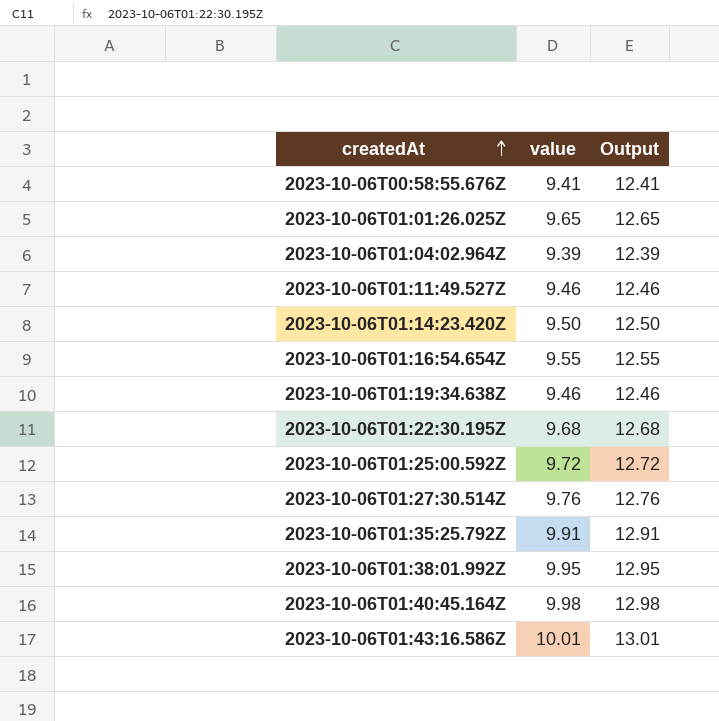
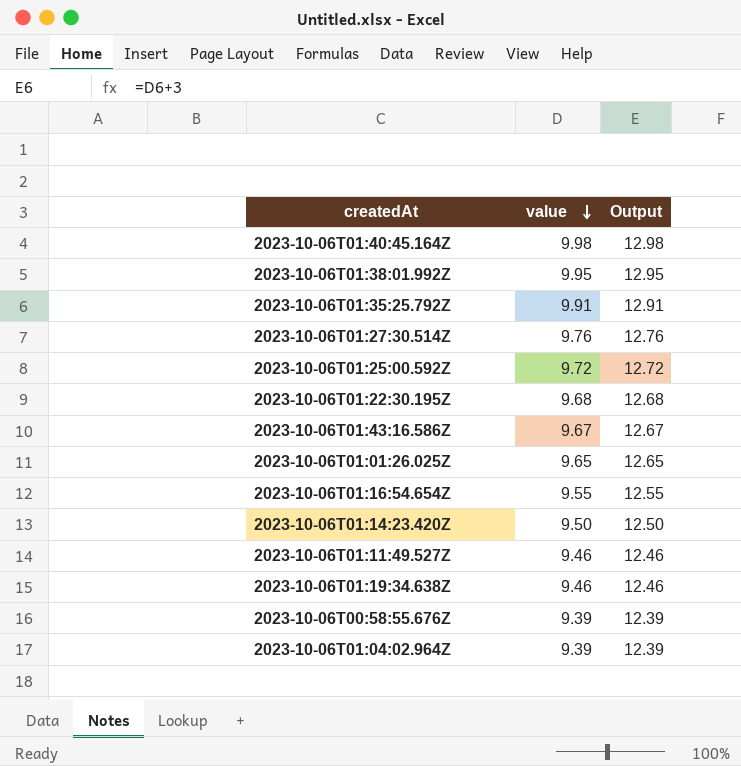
row order: createdAt ascending -> value descending
2023-10-06T01:43:16.586Z | value: 10.01 -> 9.67
2023-10-06T01:43:16.586Z | Output: 13.01 -> 12.67
2023-10-06T00:58:55.676Z | value: 9.41 -> 9.39
2023-10-06T00:58:55.676Z | Output: 12.41 -> 12.39

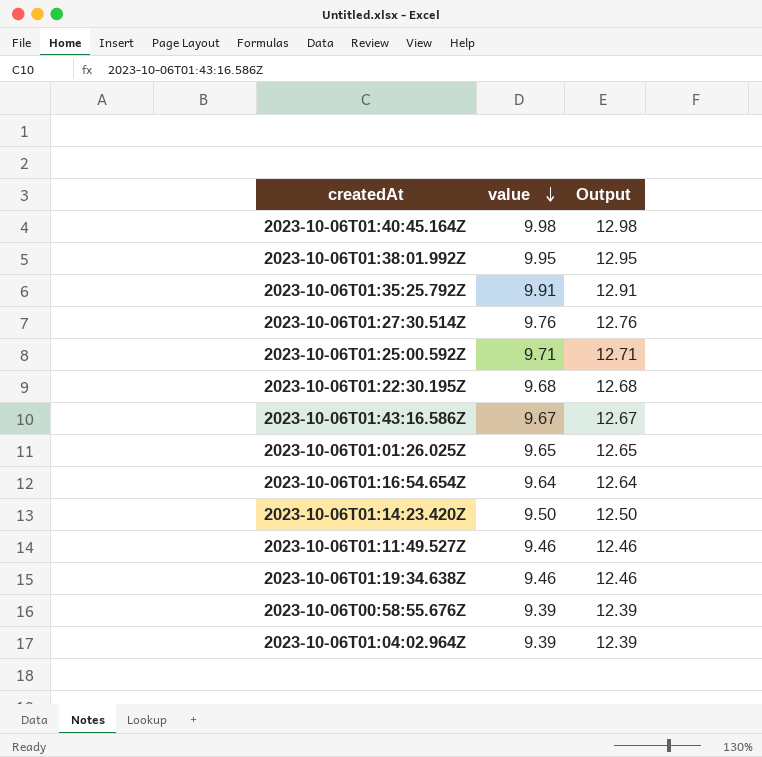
2023-10-06T01:25:00.592Z | value: 9.72 -> 9.71
2023-10-06T01:25:00.592Z | Output: 12.72 -> 12.71
2023-10-06T01:16:54.654Z | value: 9.55 -> 9.64
2023-10-06T01:16:54.654Z | Output: 12.55 -> 12.64

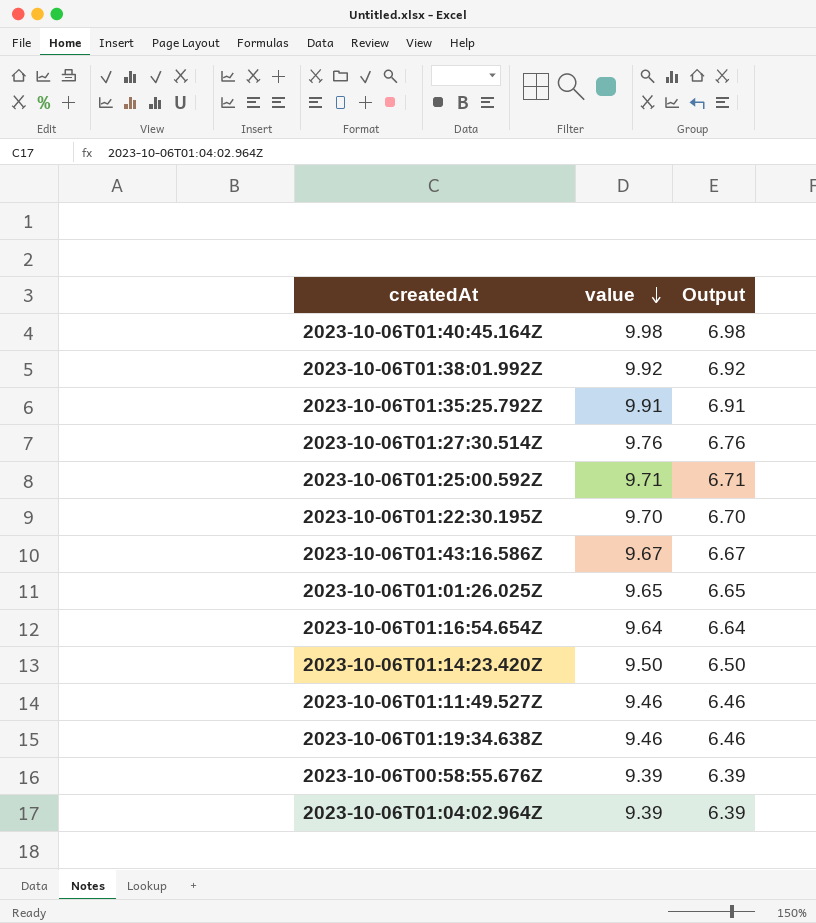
column Output | formula: [value] + 3 -> [value] - 3
2023-10-06T01:38:01.992Z | value: 9.95 -> 9.92
2023-10-06T01:22:30.195Z | value: 9.68 -> 9.70

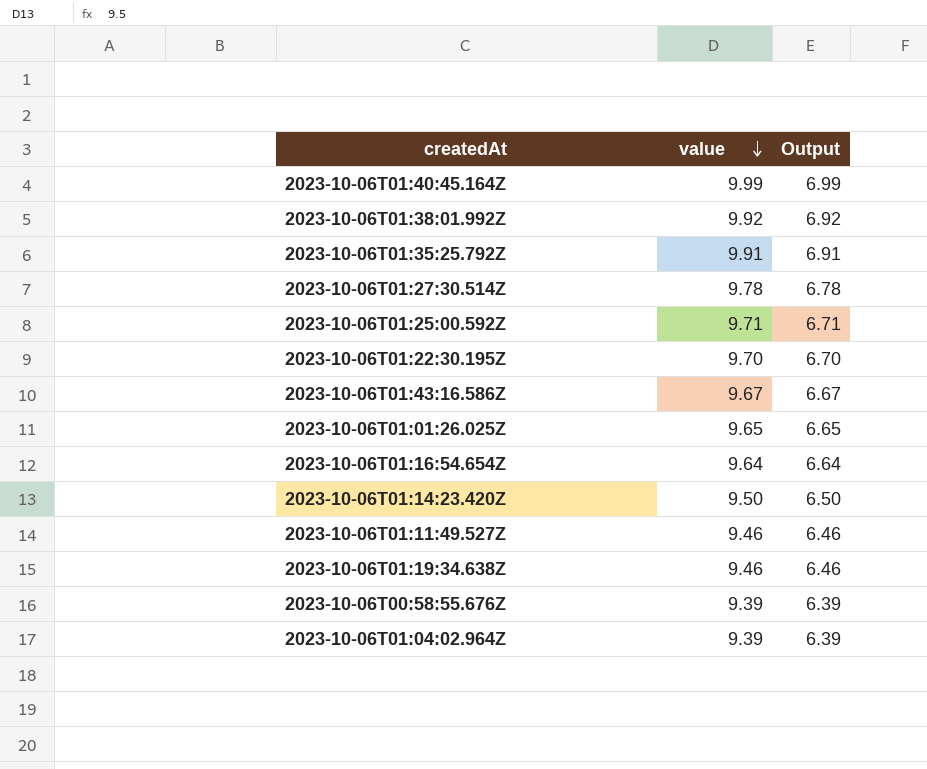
2023-10-06T01:40:45.164Z | value: 9.98 -> 9.99
2023-10-06T01:40:45.164Z | Output: 6.98 -> 6.99
2023-10-06T01:27:30.514Z | value: 9.76 -> 9.78
2023-10-06T01:27:30.514Z | Output: 6.76 -> 6.78

